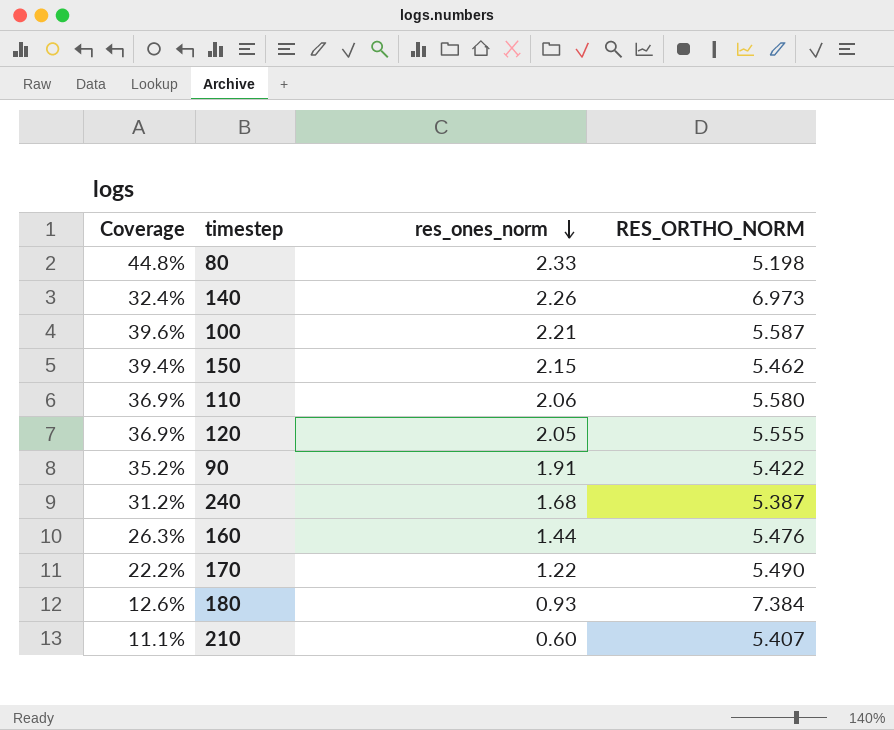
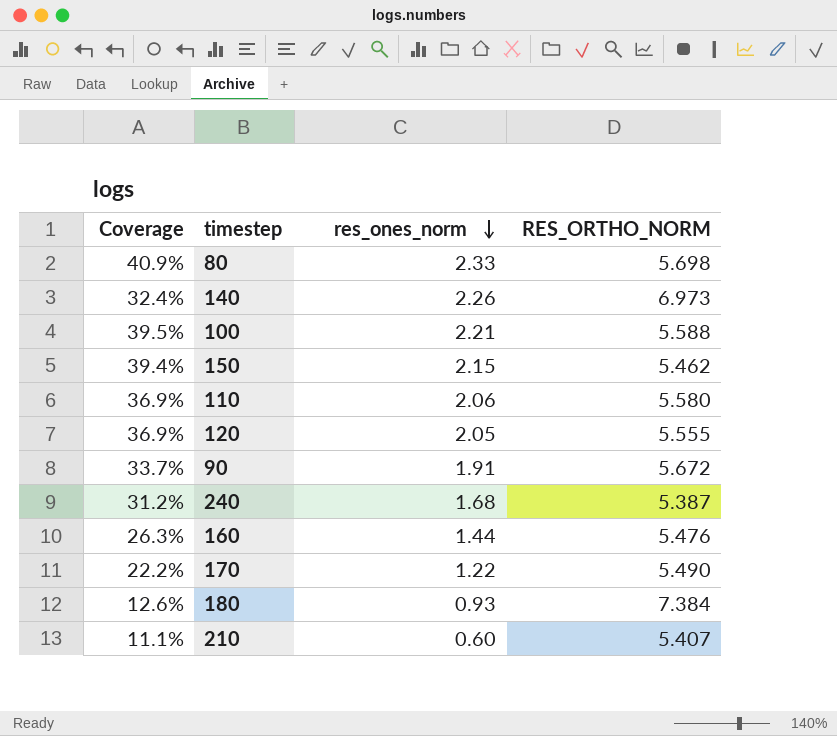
80 | Coverage: 44.8% -> 40.9%
80 | RES_ORTHO_NORM: 5.198 -> 5.698
100 | Coverage: 39.6% -> 39.5%
100 | RES_ORTHO_NORM: 5.587 -> 5.588
90 | Coverage: 35.2% -> 33.7%
90 | RES_ORTHO_NORM: 5.422 -> 5.672

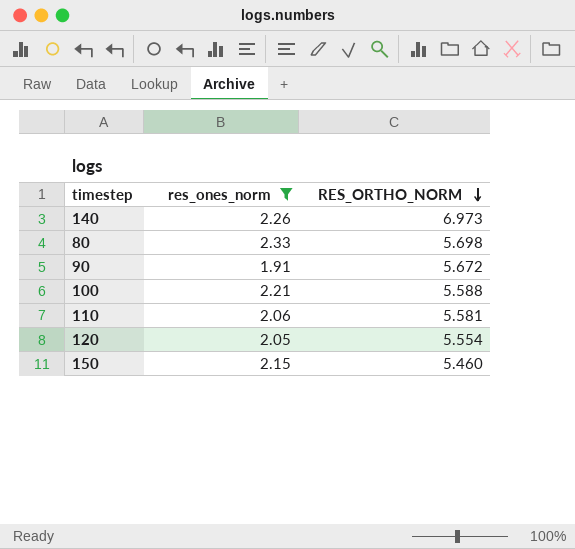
filter: none -> res_ones_norm >= 1.91
row order: res_ones_norm descending -> RES_ORTHO_NORM descending
column Coverage | formula: [res_ones_norm] / [RES_ORTHO_NORM] -> none
110 | RES_ORTHO_NORM: 5.580 -> 5.581
120 | RES_ORTHO_NORM: 5.555 -> 5.554
150 | RES_ORTHO_NORM: 5.462 -> 5.460

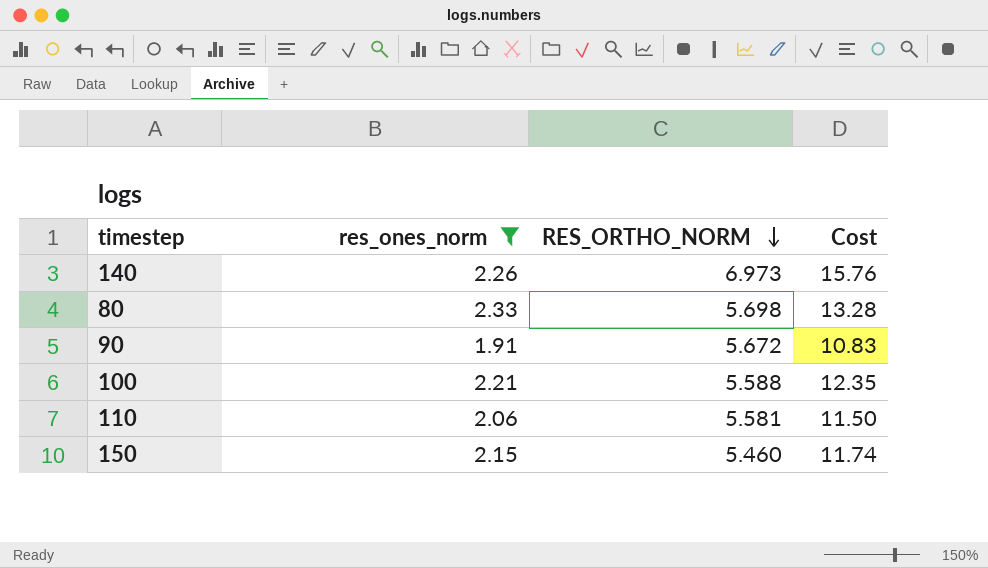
column Cost | formula: none -> [res_ones_norm] * [RES_ORTHO_NORM]
row 120: 2.05 | 5.554 -> none

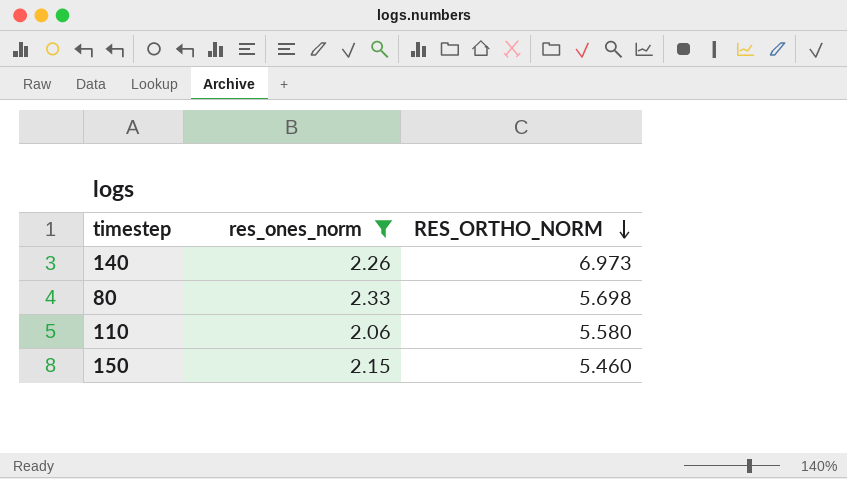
column Cost | formula: [res_ones_norm] * [RES_ORTHO_NORM] -> none
row 90: 1.91 | 5.672 | 10.83 -> none
row 100: 2.21 | 5.588 | 12.35 -> none
110 | RES_ORTHO_NORM: 5.581 -> 5.580

